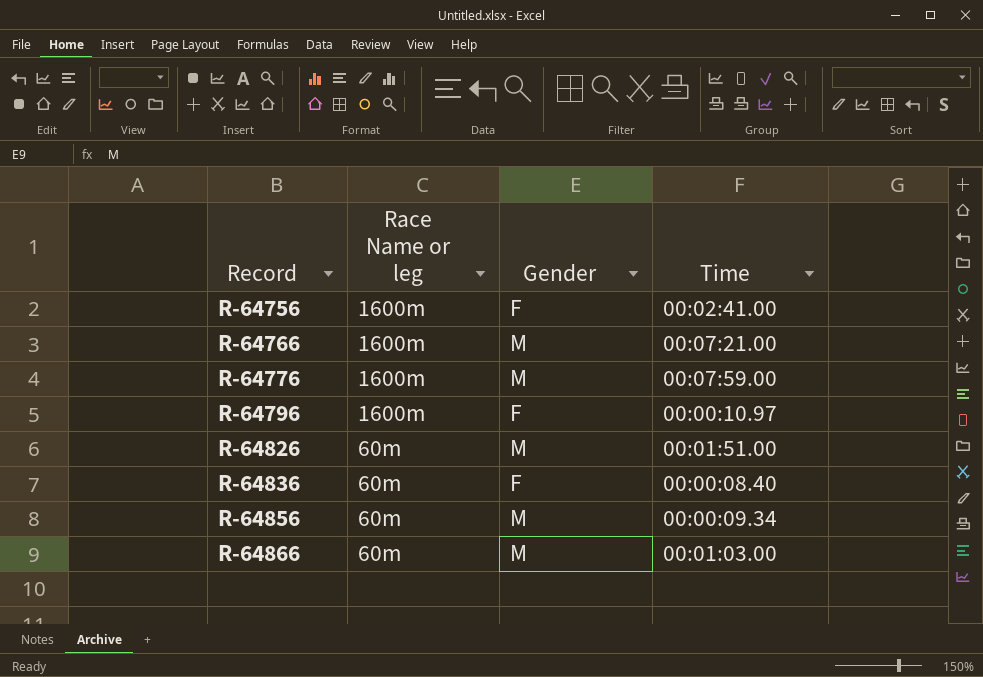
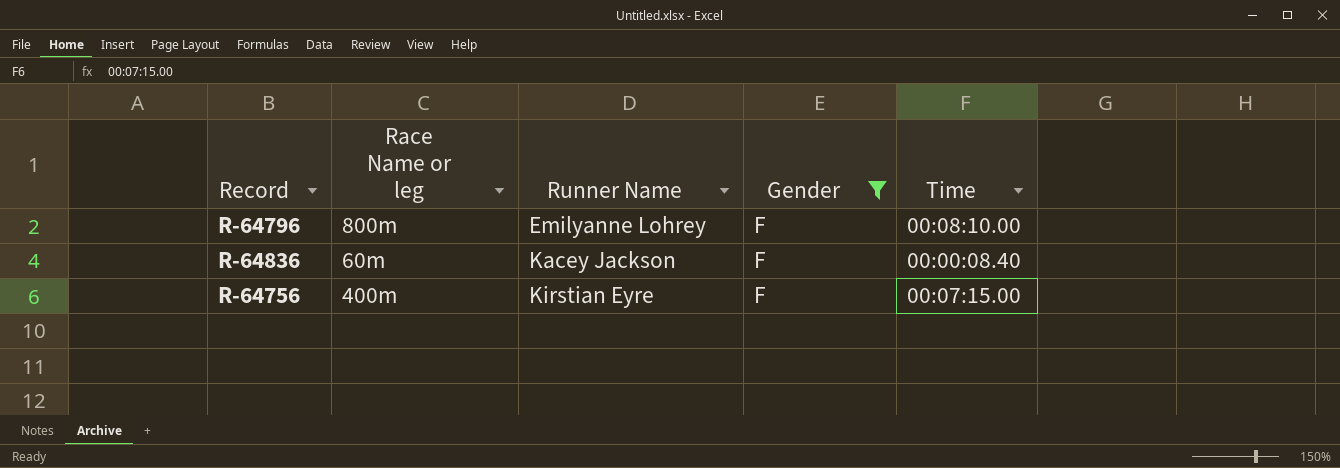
filter: none -> Gender = F
row order: Record ascending -> Runner Name ascending
column Runner Name | position: none -> 3
R-64796 | Race Name or leg: 1600m -> 800m
R-64796 | Time: 00:00:10.97 -> 00:08:10.00
R-64756 | Race Name or leg: 1600m -> 400m
R-64756 | Time: 00:02:41.00 -> 00:07:15.00

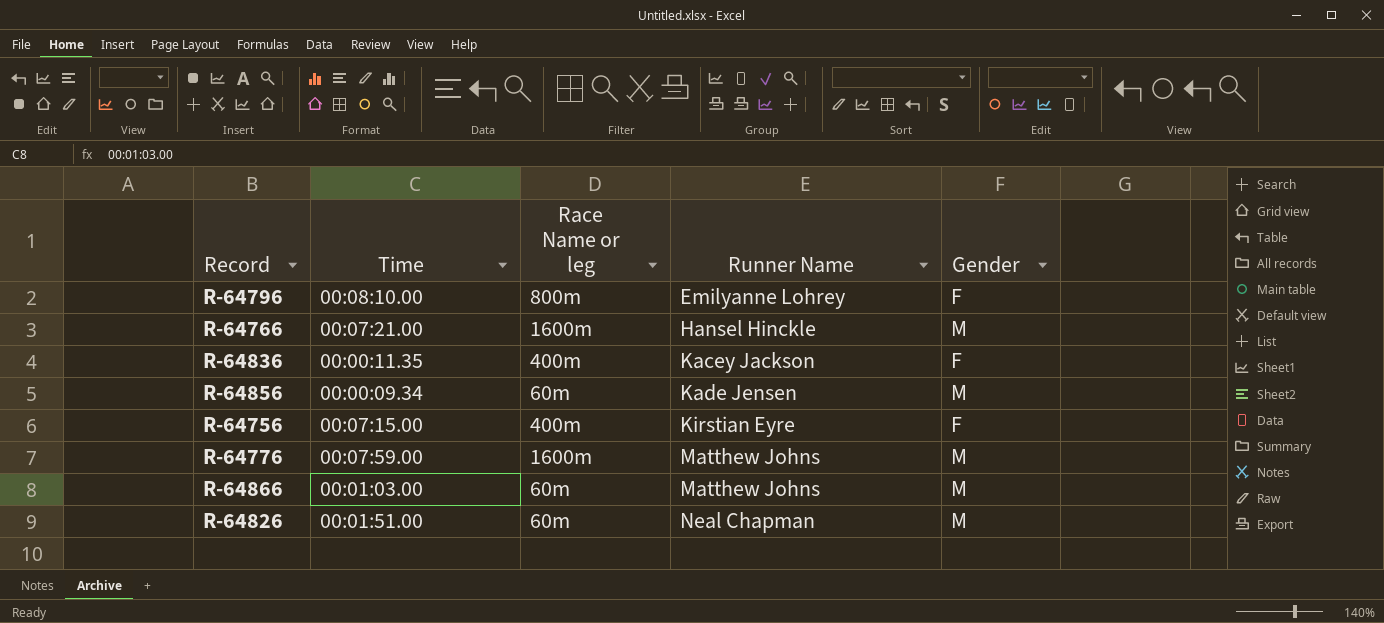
filter: Gender = F -> none
column Time | position: 5 -> 2
R-64836 | Time: 00:00:08.40 -> 00:00:11.35
R-64836 | Race Name or leg: 60m -> 400m

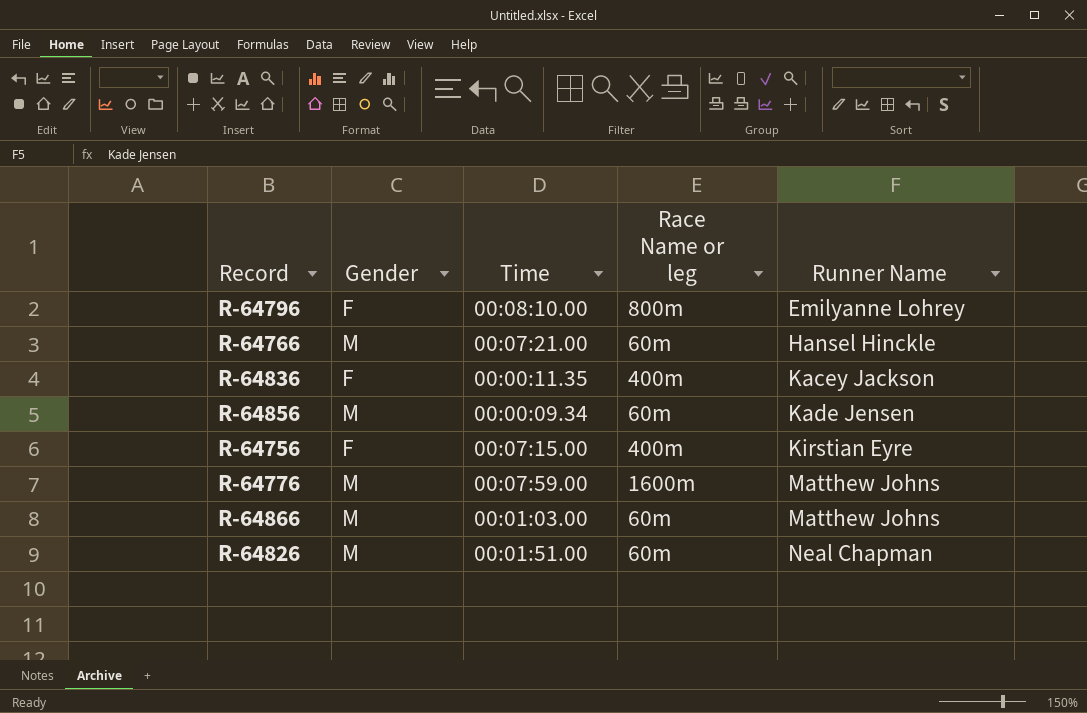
column Gender | position: 5 -> 2
R-64766 | Race Name or leg: 1600m -> 60m

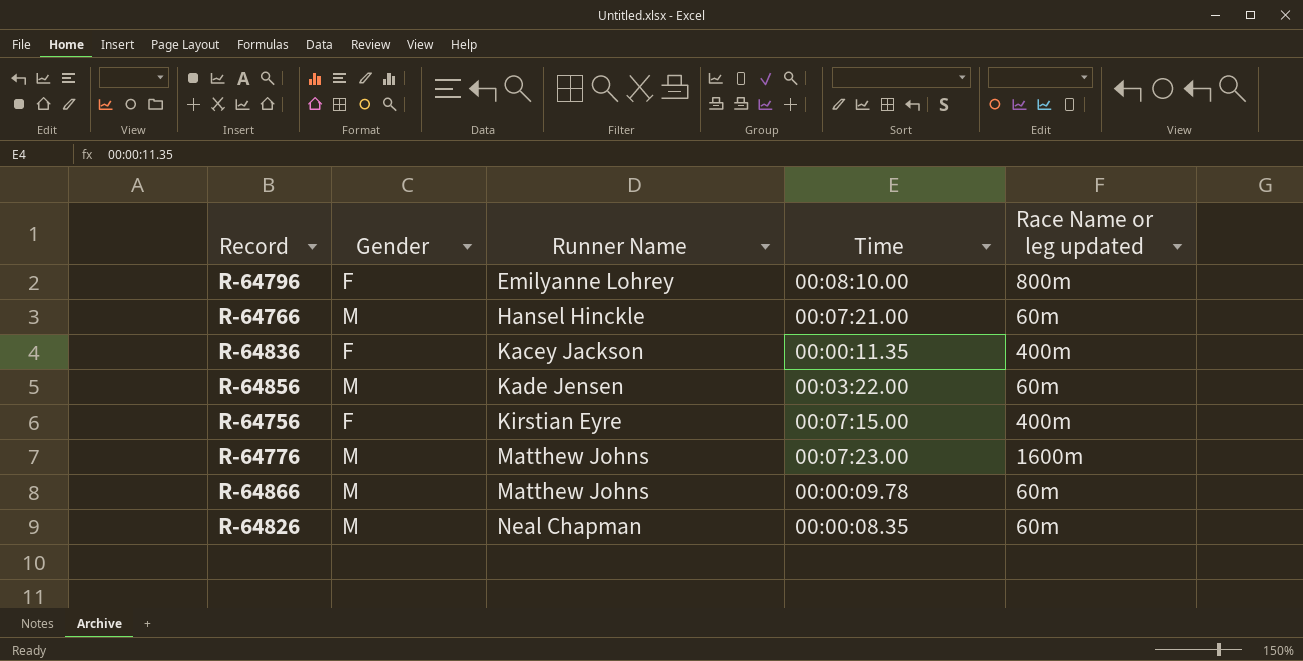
column Runner Name | position: 5 -> 3
column name: Race Name or leg -> Race Name or leg updated
R-64856 | Time: 00:00:09.34 -> 00:03:22.00
R-64776 | Time: 00:07:59.00 -> 00:07:23.00
R-64866 | Time: 00:01:03.00 -> 00:00:09.78
R-64826 | Time: 00:01:51.00 -> 00:00:08.35

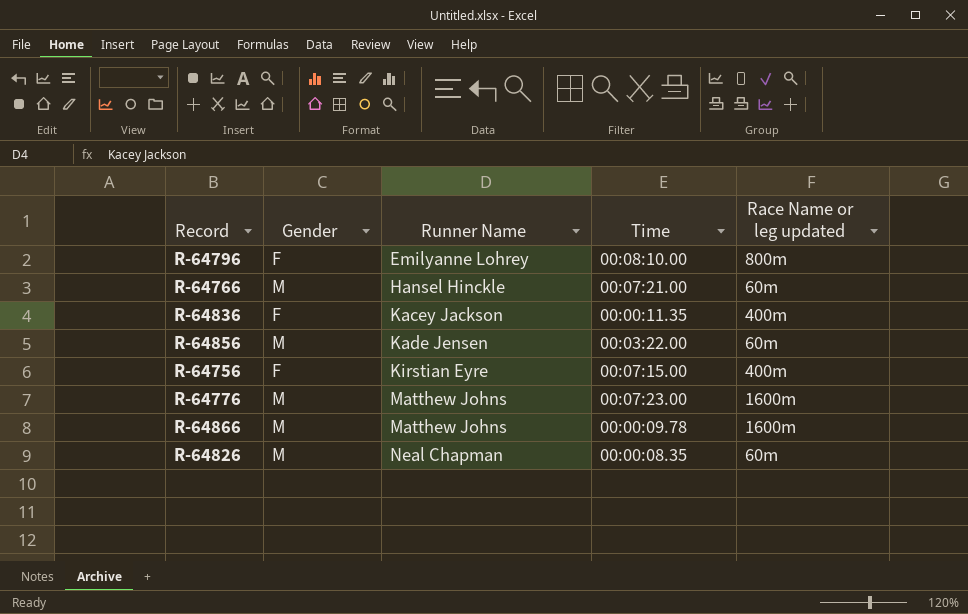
R-64866 | Race Name or leg updated: 60m -> 1600m

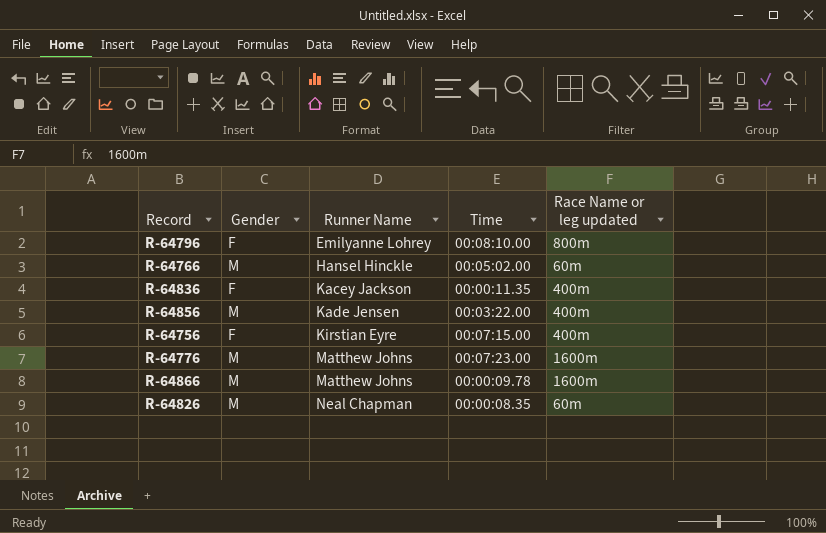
R-64766 | Time: 00:07:21.00 -> 00:05:02.00
R-64856 | Race Name or leg updated: 60m -> 400m

